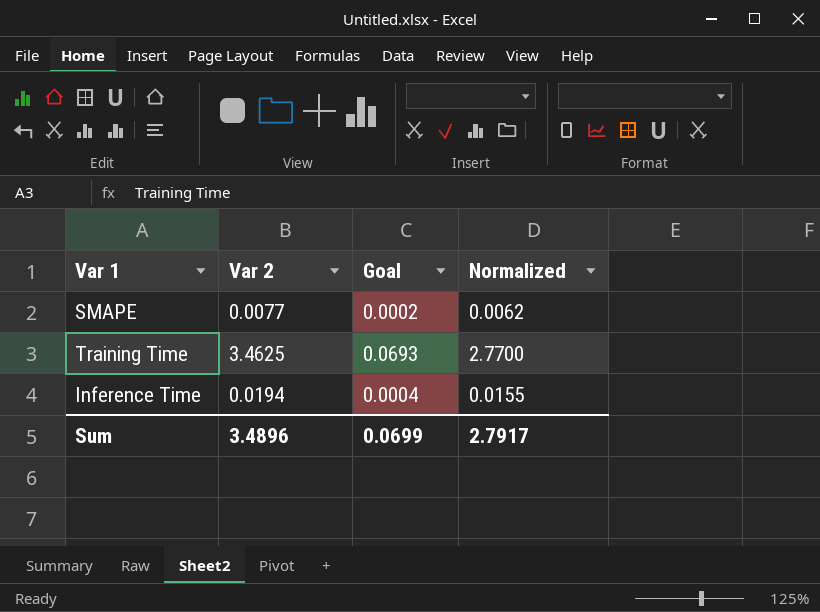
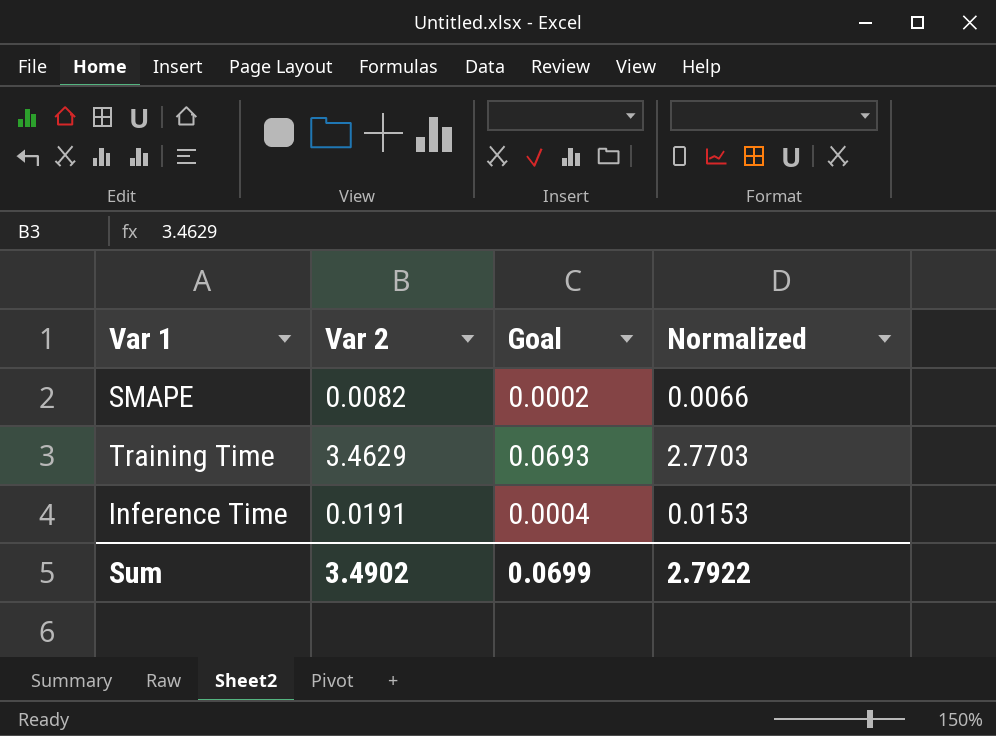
SMAPE | Var 2: 0.0077 -> 0.0082
SMAPE | Normalized: 0.0062 -> 0.0066
Training Time | Var 2: 3.4625 -> 3.4629
Training Time | Normalized: 2.7700 -> 2.7703
Inference Time | Var 2: 0.0194 -> 0.0191
Inference Time | Normalized: 0.0155 -> 0.0153
Sum | Var 2: 3.4896 -> 3.4902
Sum | Normalized: 2.7917 -> 2.7922

